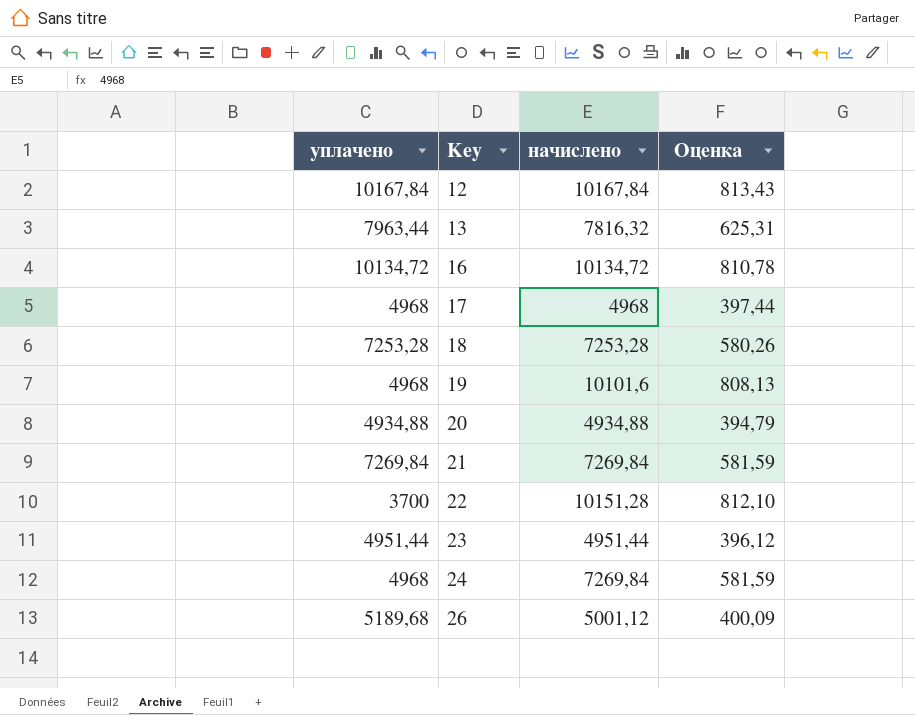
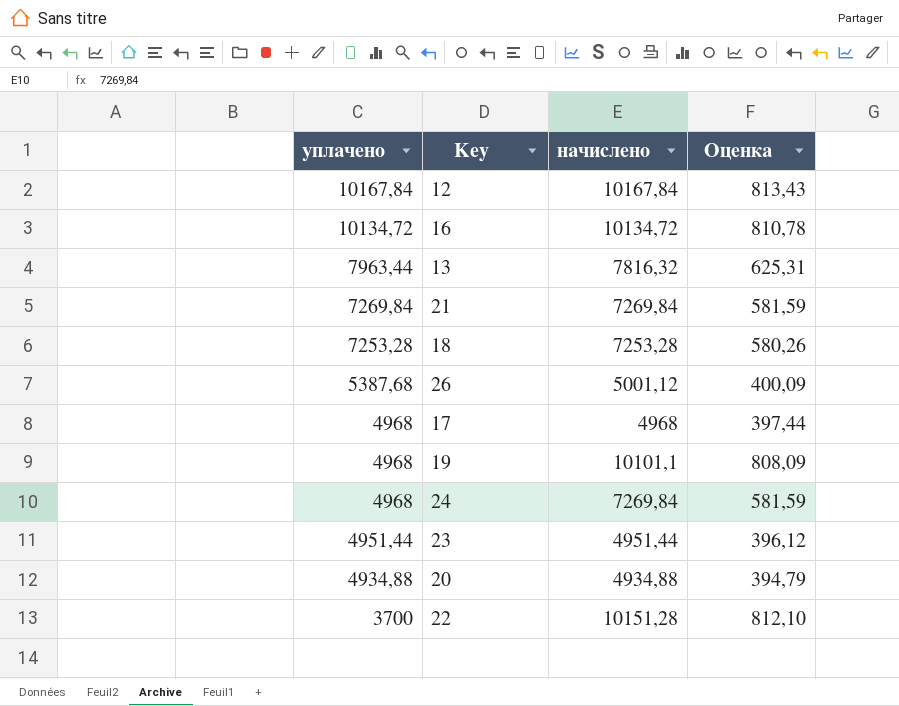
row order: Key ascending -> уплачено descending
26 | уплачено: 5189,68 -> 5387,68
19 | начислено: 10101,6 -> 10101,1
19 | Оценка: 808,13 -> 808,09

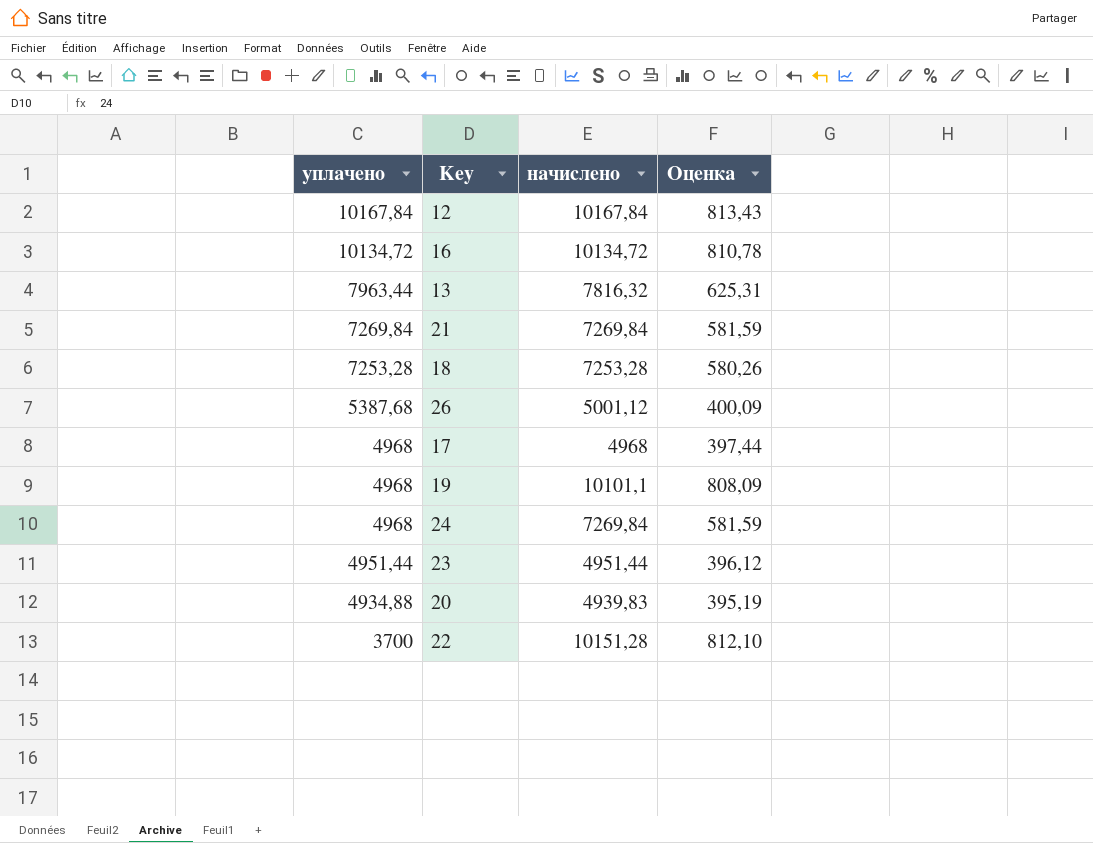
20 | начислено: 4934,88 -> 4939,83
20 | Оценка: 394,79 -> 395,19

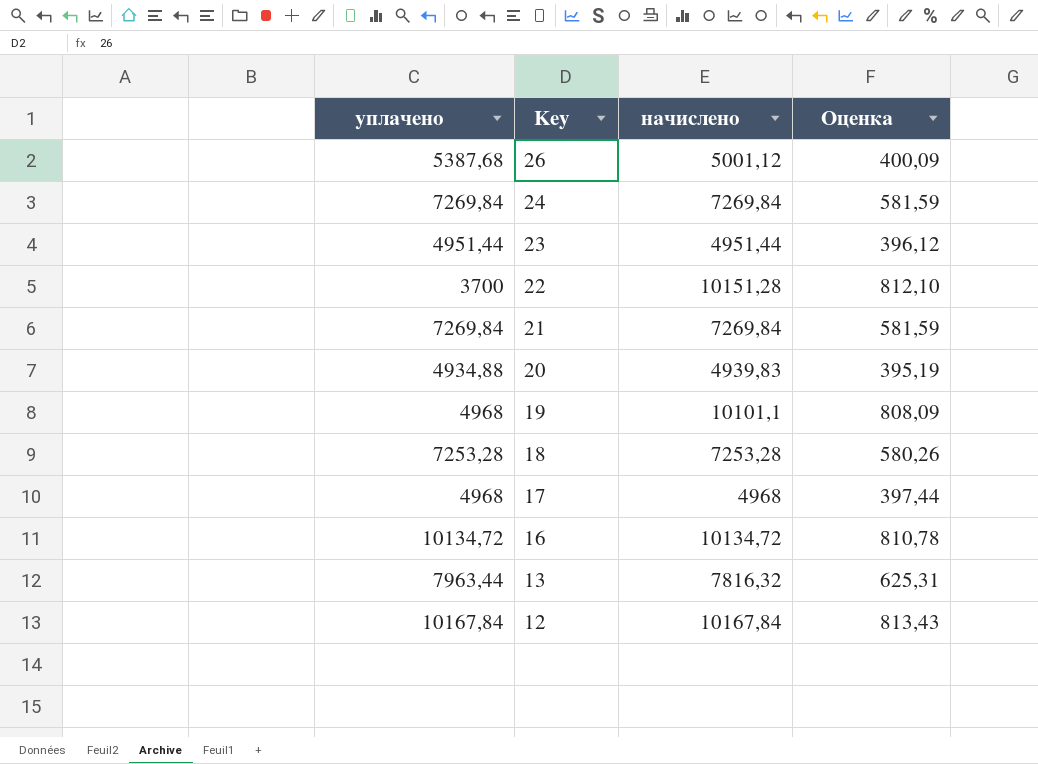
row order: уплачено descending -> Key descending
24 | уплачено: 4968 -> 7269,84

